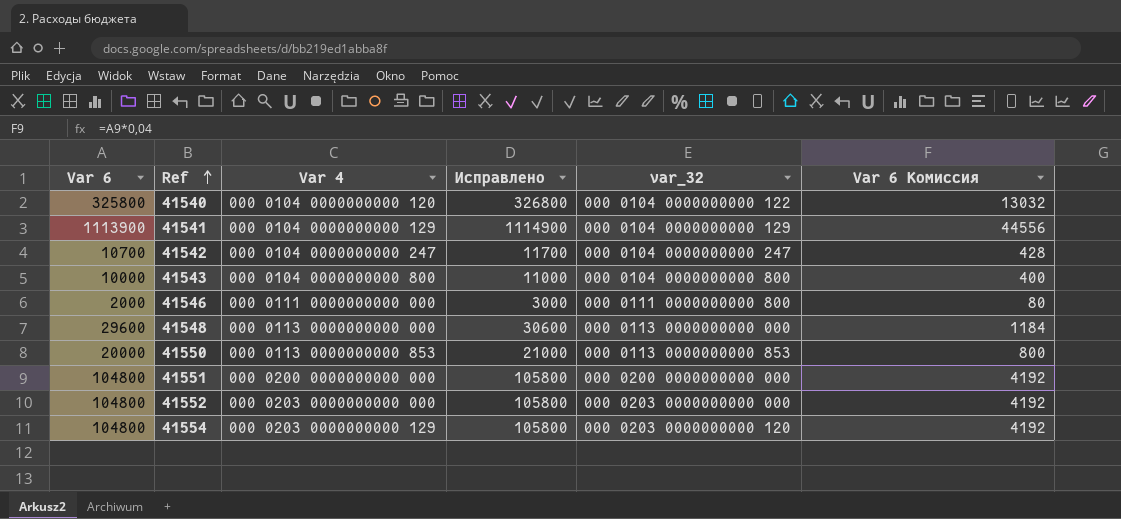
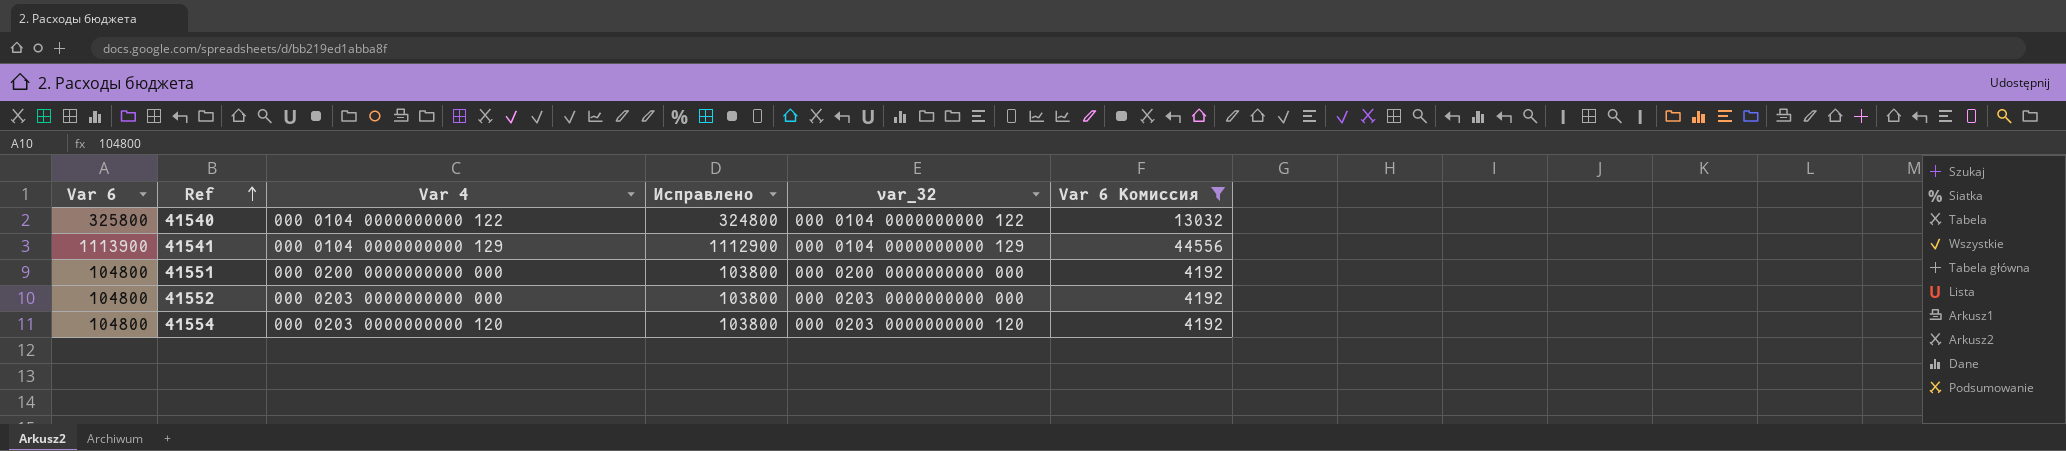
filter: none -> Var 6 Комиссия >= 4192
column Исправлено | formula: [Var 6] + 1000 -> [Var 6] - 1000
41540 | Var 4: 000 0104 0000000000 120 -> 000 0104 0000000000 122
41554 | Var 4: 000 0203 0000000000 129 -> 000 0203 0000000000 120

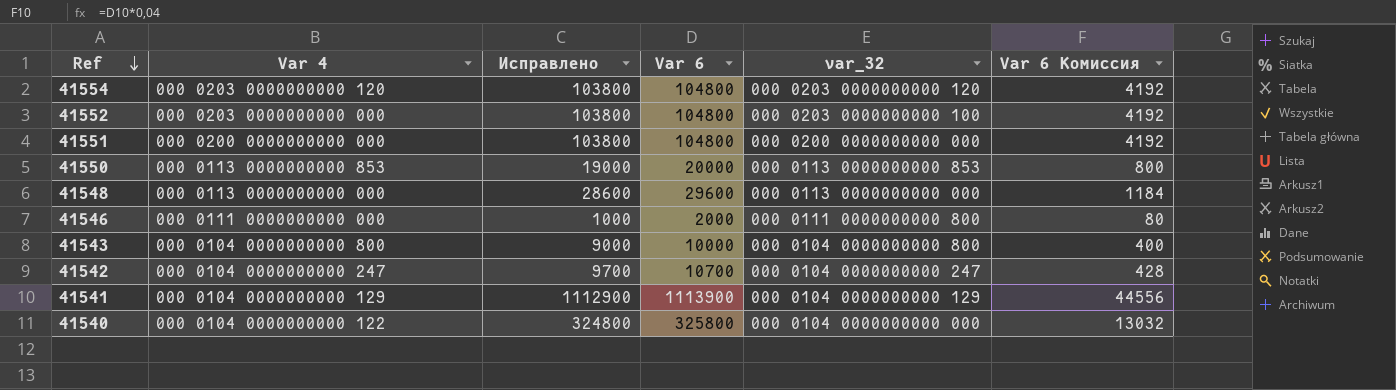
filter: Var 6 Комиссия >= 4192 -> none
row order: Ref ascending -> Ref descending
column Var 6 | position: 1 -> 4
41552 | var_32: 000 0203 0000000000 000 -> 000 0203 0000000000 100
41540 | var_32: 000 0104 0000000000 122 -> 000 0104 0000000000 000

